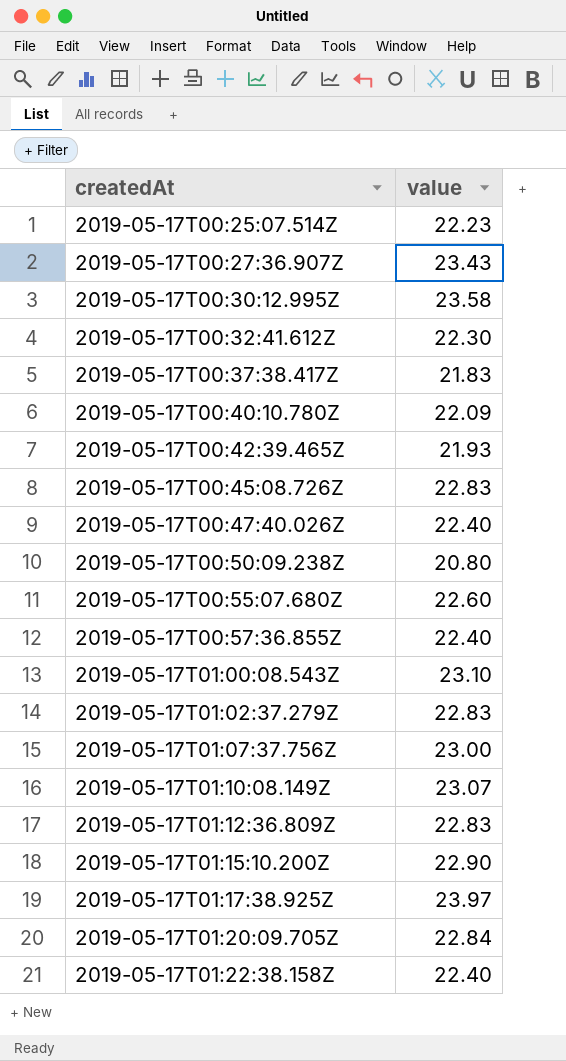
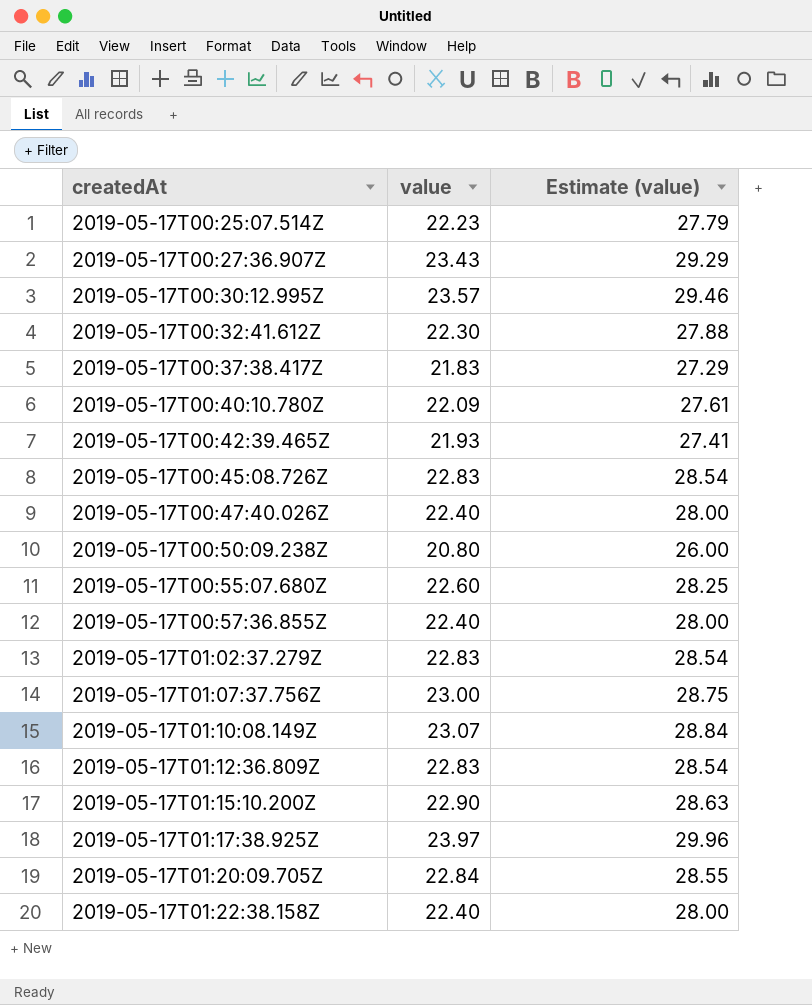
column Estimate (value) | formula: none -> [value] * 1.25
row 2019-05-17T01:00:08.543Z: 23.10 -> none
2019-05-17T00:30:12.995Z | value: 23.58 -> 23.57

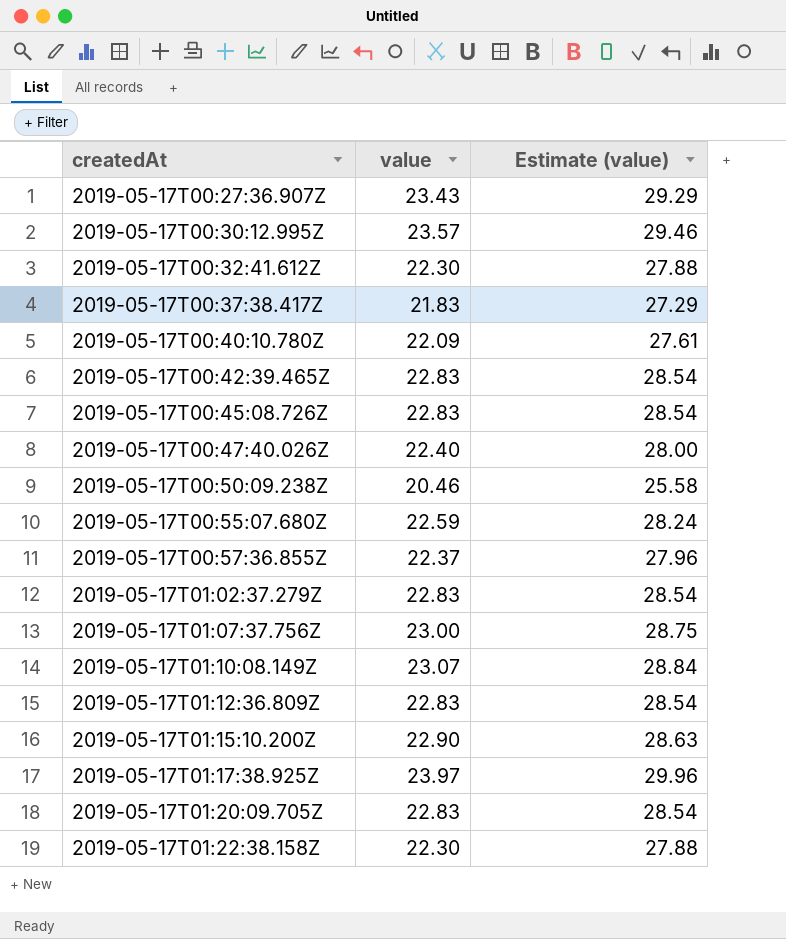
row 2019-05-17T00:25:07.514Z: 22.23 | 27.79 -> none
2019-05-17T00:42:39.465Z | value: 21.93 -> 22.83
2019-05-17T00:42:39.465Z | Estimate (value): 27.41 -> 28.54
2019-05-17T00:50:09.238Z | value: 20.80 -> 20.46
2019-05-17T00:50:09.238Z | Estimate (value): 26.00 -> 25.58
2019-05-17T00:55:07.680Z | value: 22.60 -> 22.59
2019-05-17T00:55:07.680Z | Estimate (value): 28.25 -> 28.24
2019-05-17T00:57:36.855Z | value: 22.40 -> 22.37
2019-05-17T00:57:36.855Z | Estimate (value): 28.00 -> 27.96
2019-05-17T01:20:09.705Z | value: 22.84 -> 22.83
2019-05-17T01:20:09.705Z | Estimate (value): 28.55 -> 28.54
2019-05-17T01:22:38.158Z | value: 22.40 -> 22.30
2019-05-17T01:22:38.158Z | Estimate (value): 28.00 -> 27.88

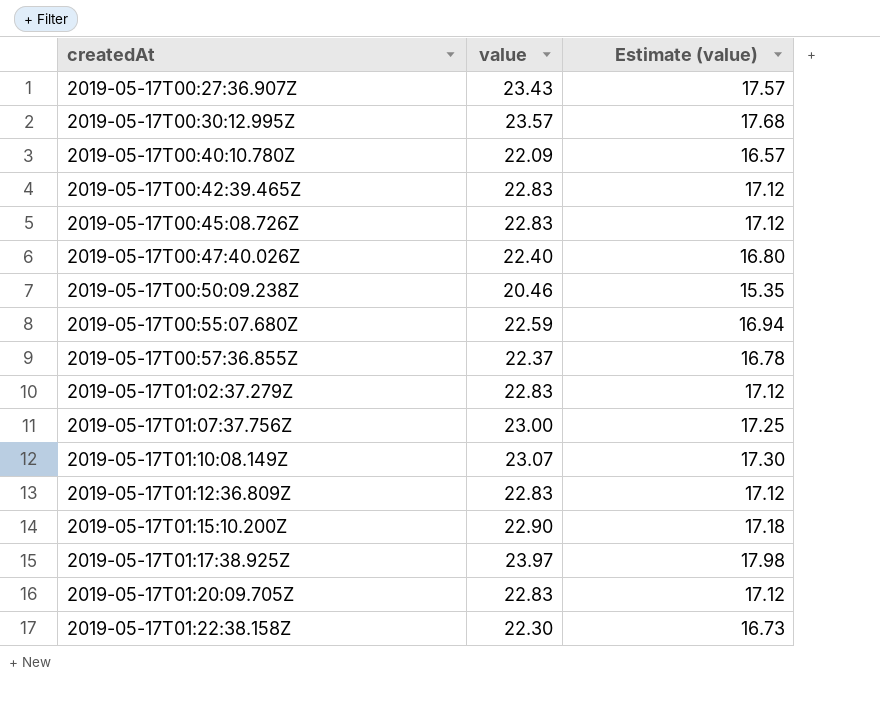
column Estimate (value) | formula: [value] * 1.25 -> [value] * 0.75
row 2019-05-17T00:32:41.612Z: 22.30 | 27.88 -> none
row 2019-05-17T00:37:38.417Z: 21.83 | 27.29 -> none

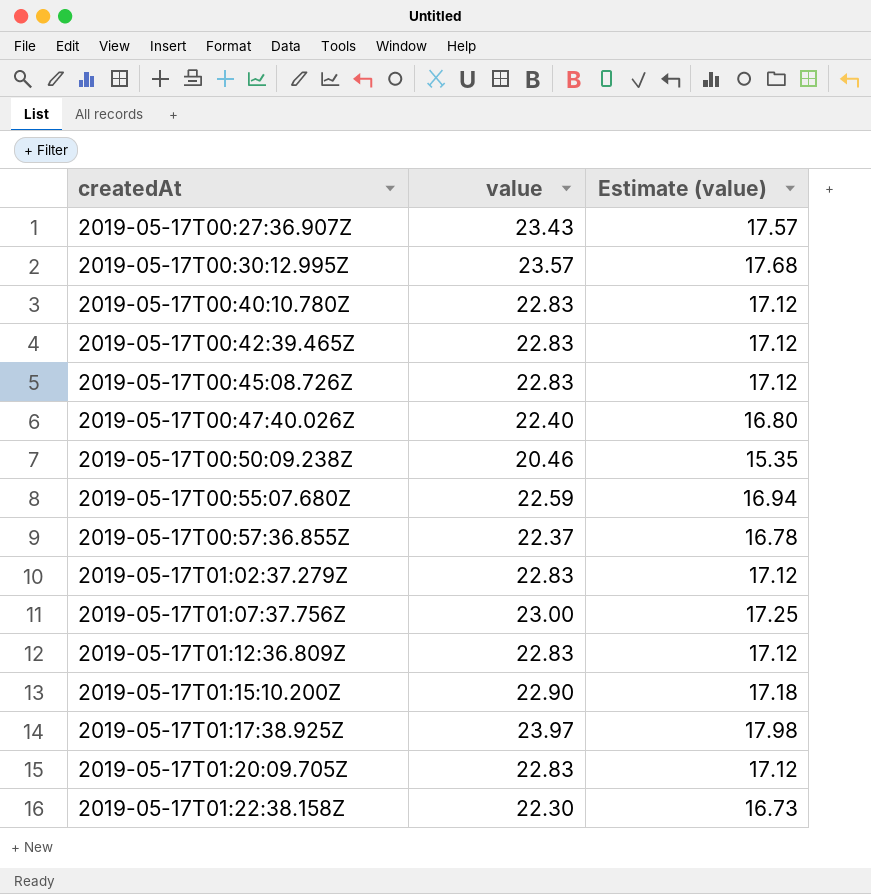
row 2019-05-17T01:10:08.149Z: 23.07 | 17.30 -> none
2019-05-17T00:40:10.780Z | value: 22.09 -> 22.83
2019-05-17T00:40:10.780Z | Estimate (value): 16.57 -> 17.12

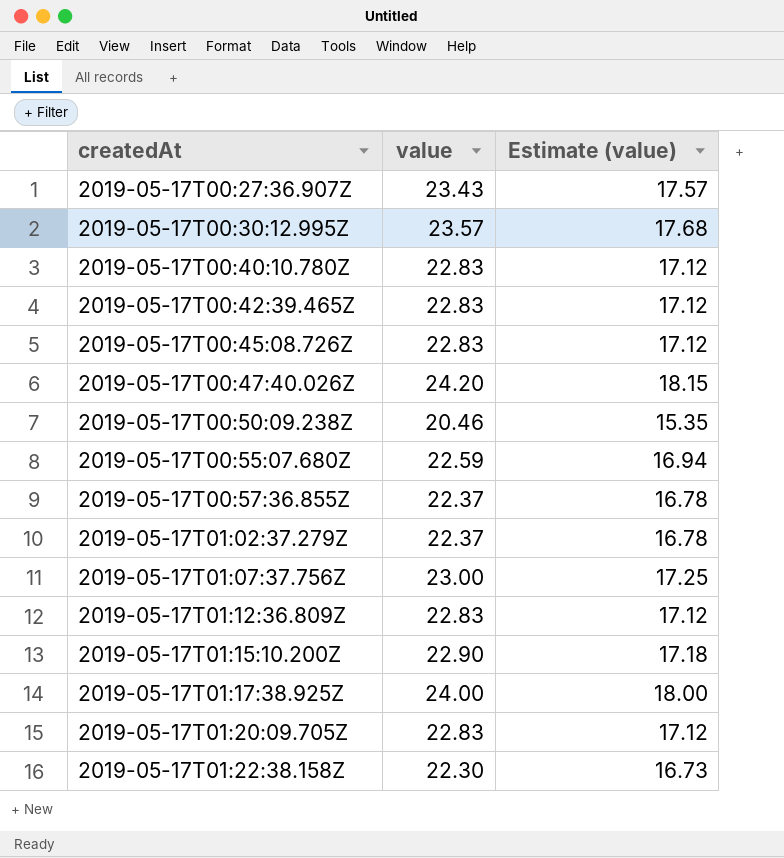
2019-05-17T00:47:40.026Z | value: 22.40 -> 24.20
2019-05-17T00:47:40.026Z | Estimate (value): 16.80 -> 18.15
2019-05-17T01:02:37.279Z | value: 22.83 -> 22.37
2019-05-17T01:02:37.279Z | Estimate (value): 17.12 -> 16.78
2019-05-17T01:17:38.925Z | value: 23.97 -> 24.00
2019-05-17T01:17:38.925Z | Estimate (value): 17.98 -> 18.00

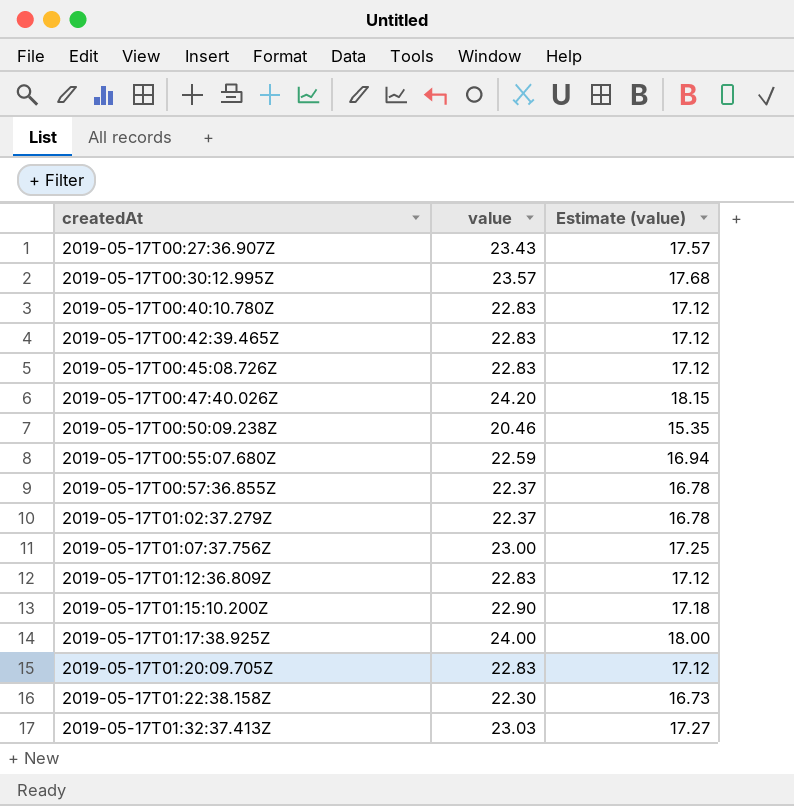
row 2019-05-17T01:32:37.413Z: none -> 23.03 | 17.27

